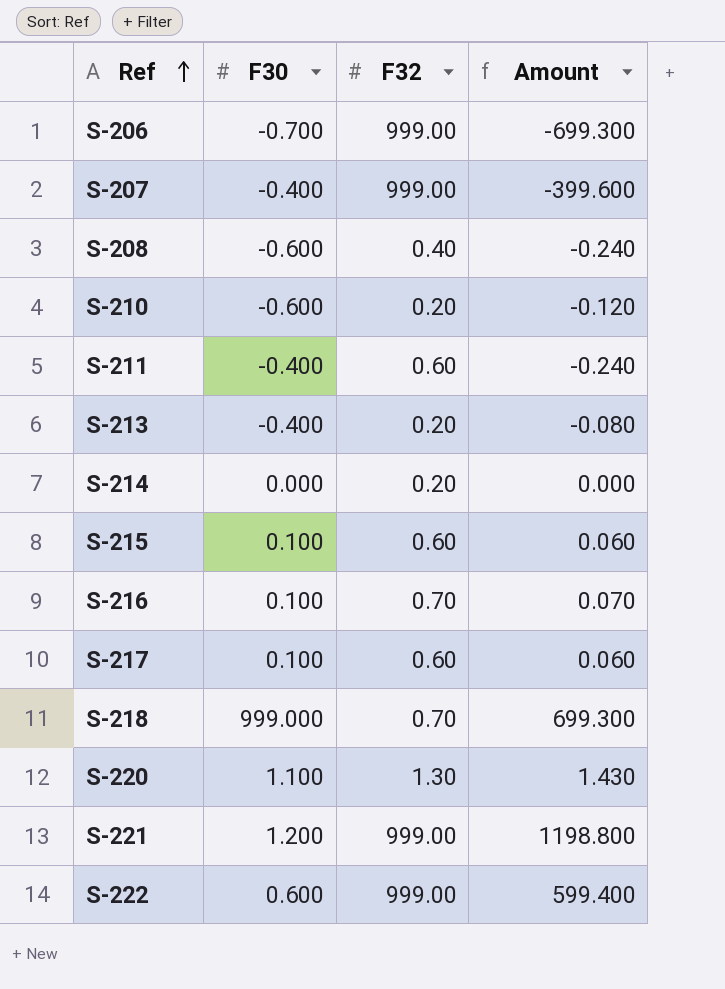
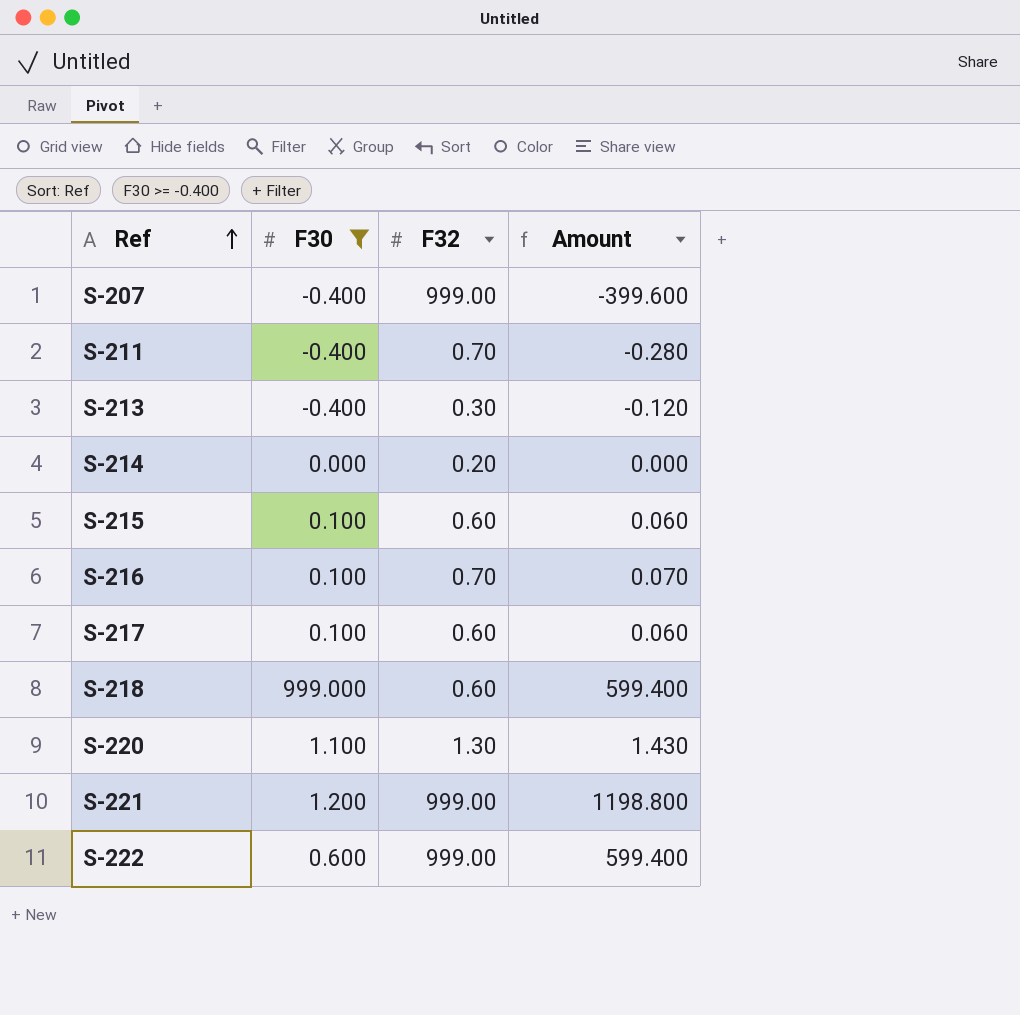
filter: none -> F30 >= -0.400
S-211 | F32: 0.60 -> 0.70
S-211 | Amount: -0.240 -> -0.280
S-213 | F32: 0.20 -> 0.30
S-213 | Amount: -0.080 -> -0.120
S-218 | F32: 0.70 -> 0.60
S-218 | Amount: 699.300 -> 599.400

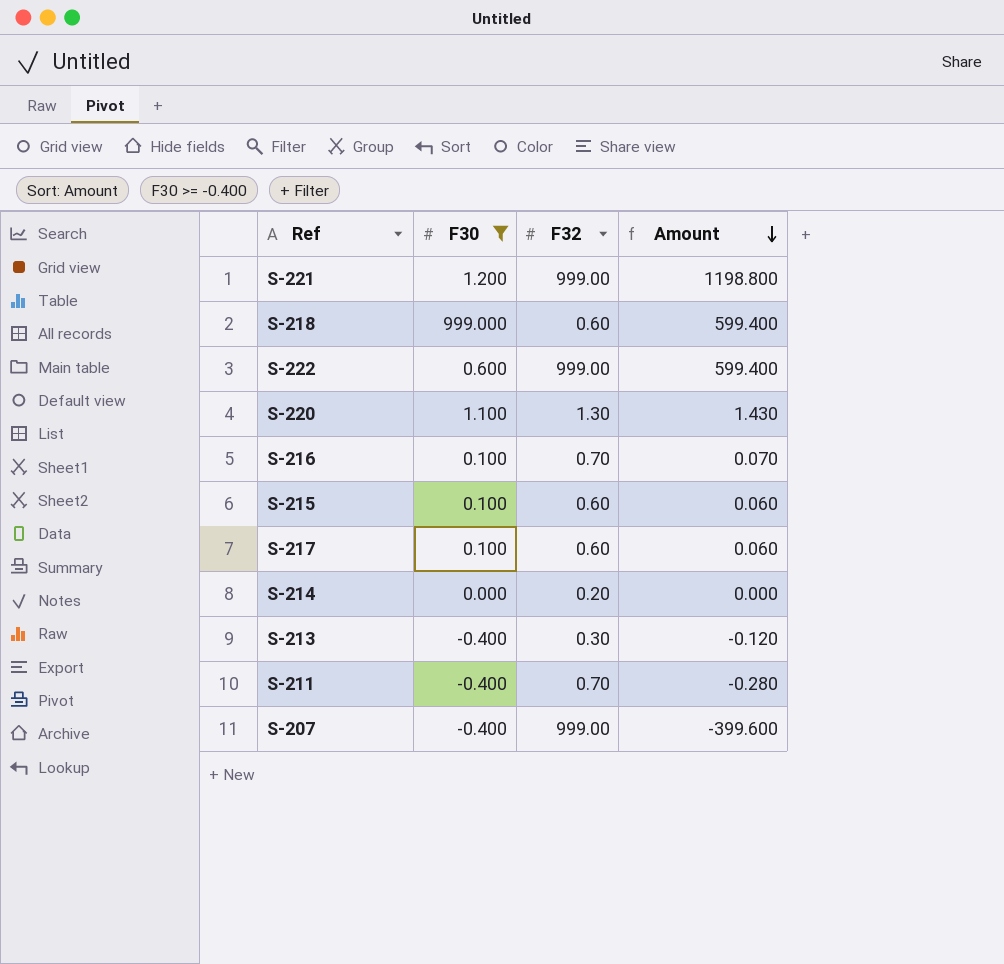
row order: Ref ascending -> Amount descending

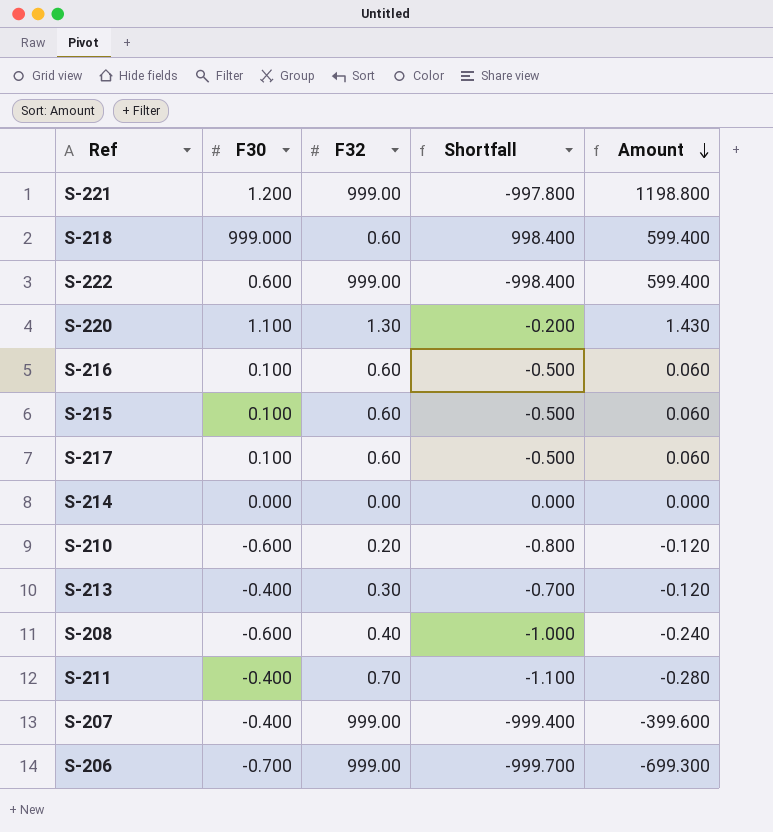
filter: F30 >= -0.400 -> none
column Shortfall | formula: none -> [F30] - [F32]
S-216 | F32: 0.70 -> 0.60
S-216 | Amount: 0.070 -> 0.060
S-214 | F32: 0.20 -> 0.00

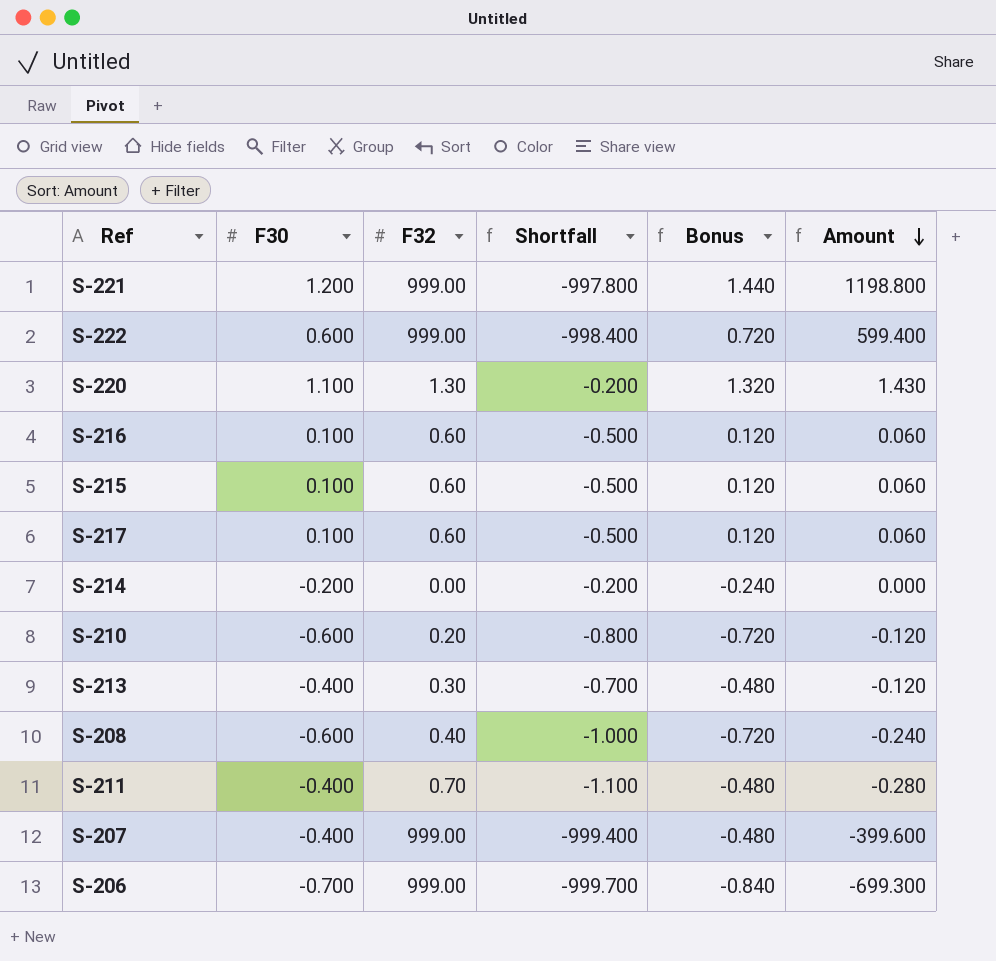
column Bonus | formula: none -> [F30] * 1.2
row S-218: 999.000 | 0.60 | 998.400 | 599.400 -> none
S-214 | F30: 0.000 -> -0.200
S-214 | Shortfall: 0.000 -> -0.200

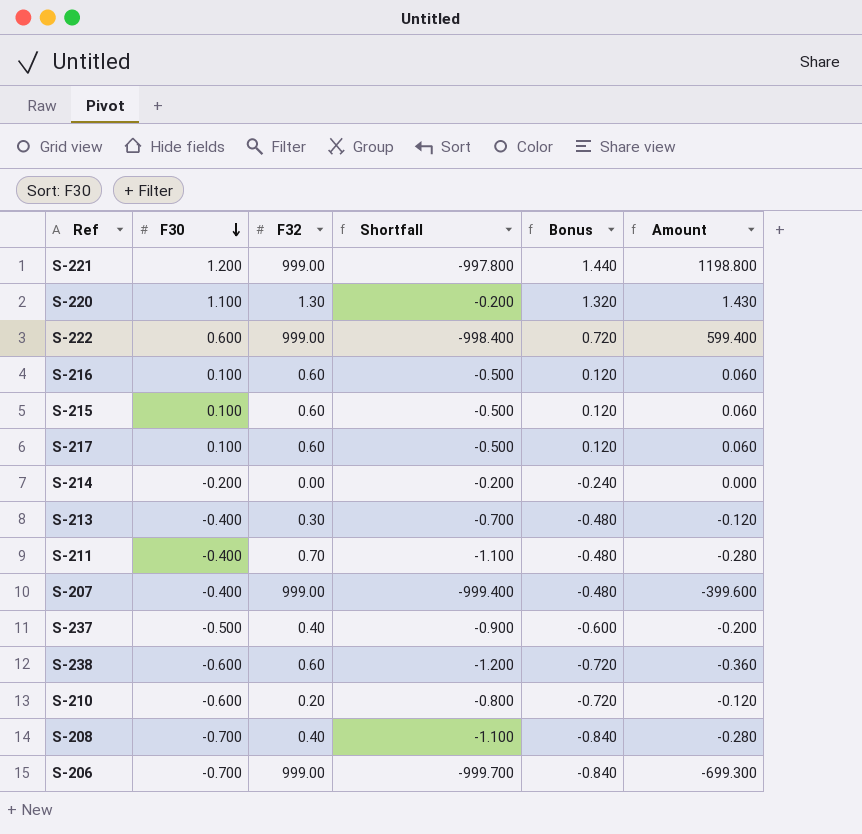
row order: Amount descending -> F30 descending
row S-237: none -> -0.500 | 0.40 | -0.900 | -0.600 | -0.200
row S-238: none -> -0.600 | 0.60 | -1.200 | -0.720 | -0.360
S-208 | F30: -0.600 -> -0.700
S-208 | Shortfall: -1.000 -> -1.100
S-208 | Bonus: -0.720 -> -0.840
S-208 | Amount: -0.240 -> -0.280

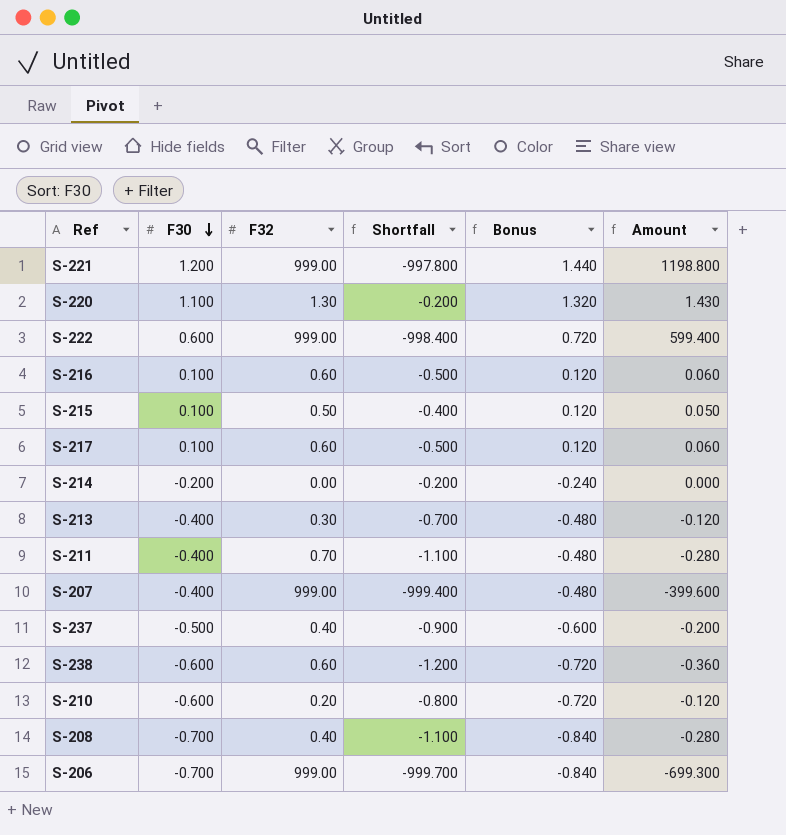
S-215 | F32: 0.60 -> 0.50
S-215 | Shortfall: -0.500 -> -0.400
S-215 | Amount: 0.060 -> 0.050

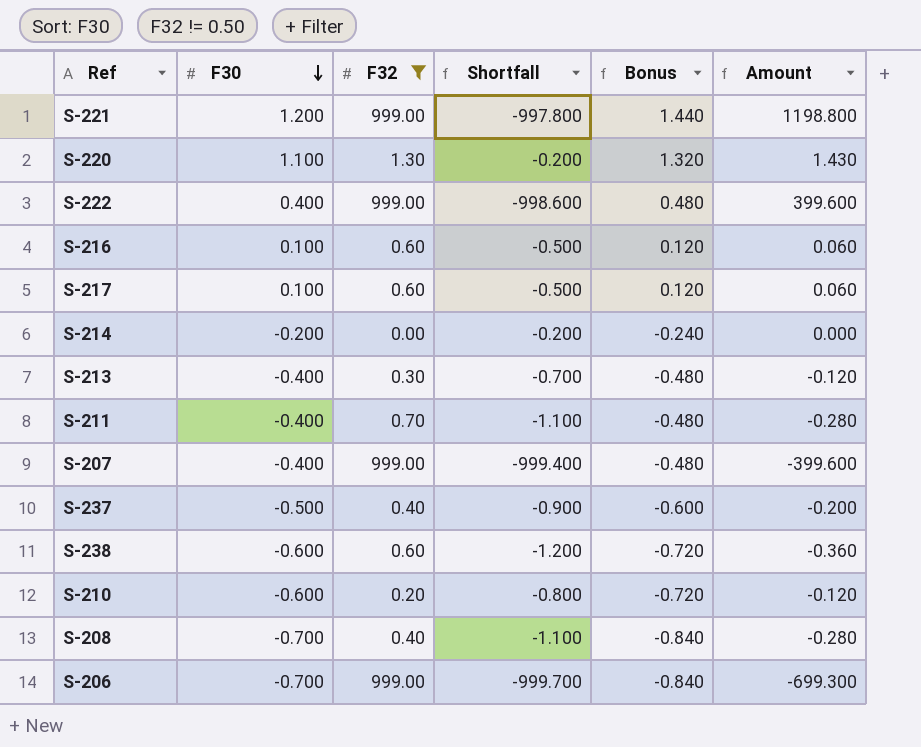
filter: none -> F32 != 0.50
S-222 | F30: 0.600 -> 0.400
S-222 | Shortfall: -998.400 -> -998.600
S-222 | Bonus: 0.720 -> 0.480
S-222 | Amount: 599.400 -> 399.600

